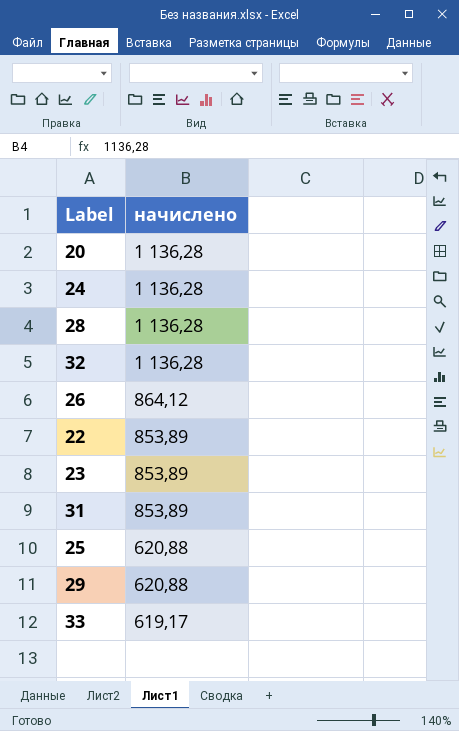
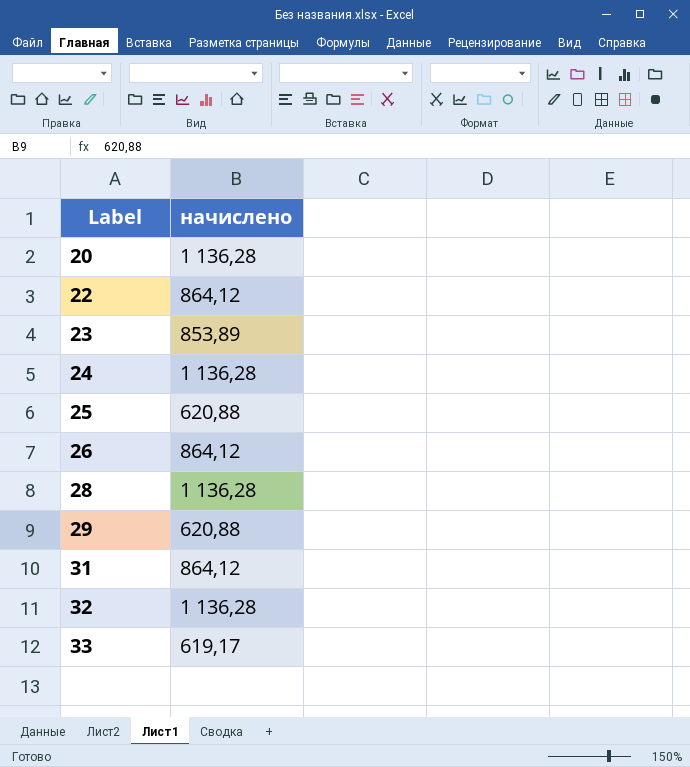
row order: начислено descending -> Label ascending
22 | начислено: 853,89 -> 864,12
31 | начислено: 853,89 -> 864,12

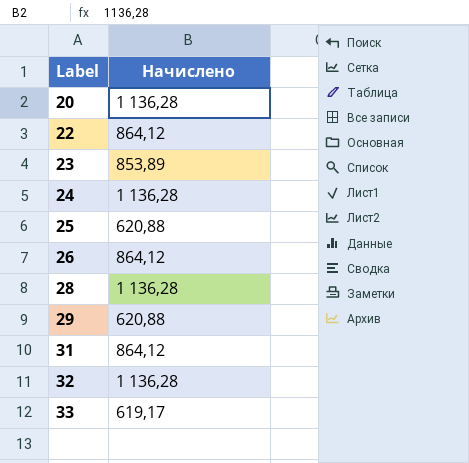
column name: начислено -> Начислено

